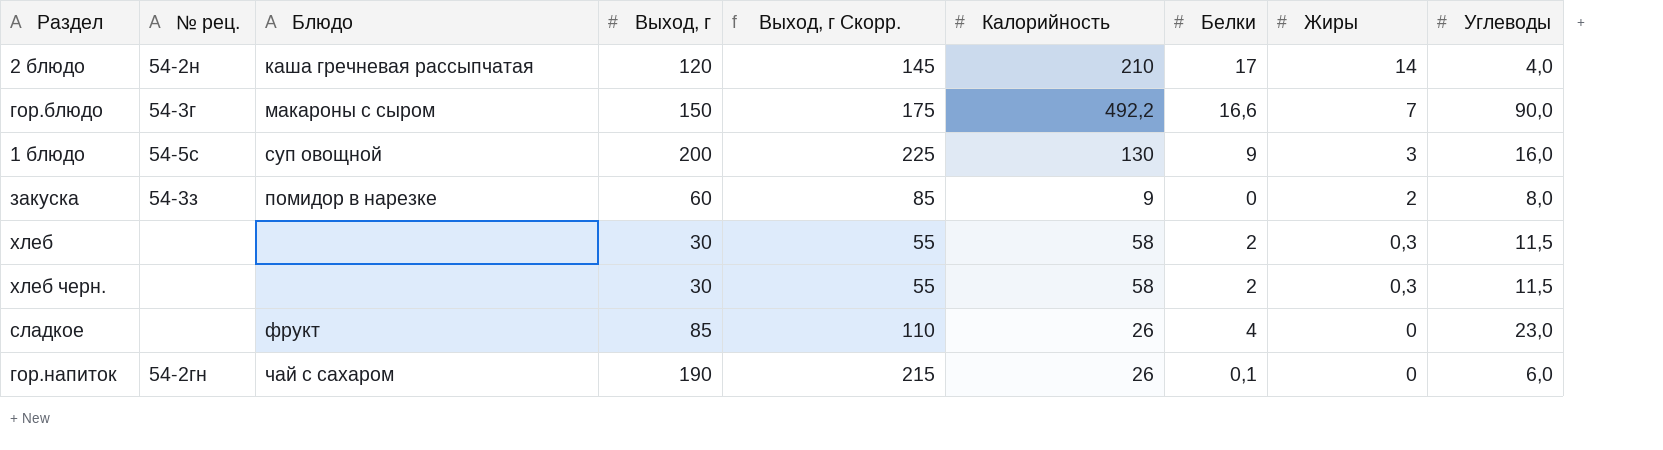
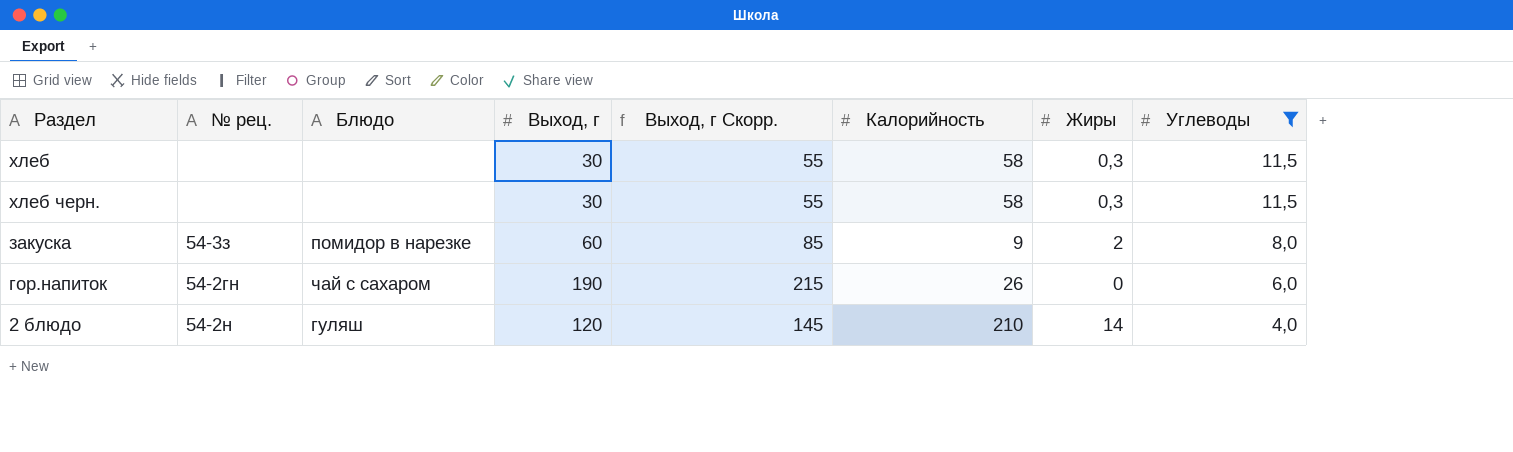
filter: none -> Углеводы <= 11,5
row order: Жиры descending -> Углеводы descending
column Белки | position: 7 -> none
2 блюдо | Блюдо: каша гречневая рассыпчатая -> гуляш

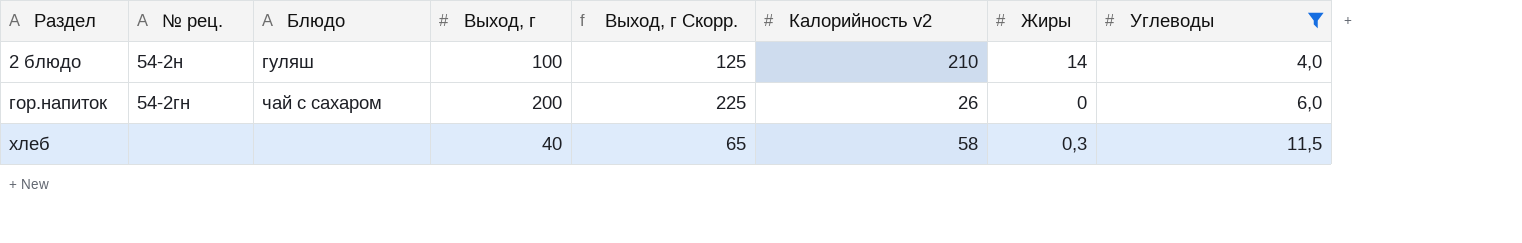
row order: Углеводы descending -> Раздел ascending
column name: Калорийность -> Калорийность v2
row хлеб черн.: none | none | 30 | 55 | 58 | 0,3 | 11,5 -> none
row закуска: 54-3з | помидор в нарезке | 60 | 85 | 9 | 2 | 8,0 -> none
2 блюдо | Выход, г: 120 -> 100
2 блюдо | Выход, г Скорр.: 145 -> 125
гор.напиток | Выход, г: 190 -> 200
гор.напиток | Выход, г Скорр.: 215 -> 225
хлеб | Выход, г: 30 -> 40
хлеб | Выход, г Скорр.: 55 -> 65

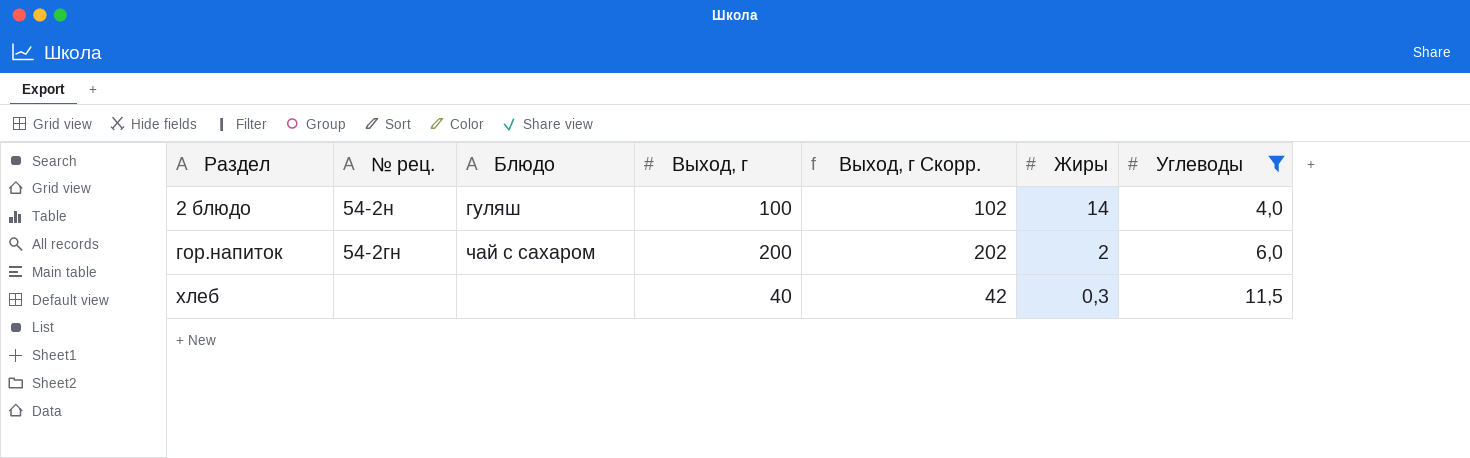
column Калорийность v2 | position: 6 -> none
column Выход, г Скорр. | formula: [Выход, г] + 25 -> [Выход, г] + 2
гор.напиток | Жиры: 0 -> 2

